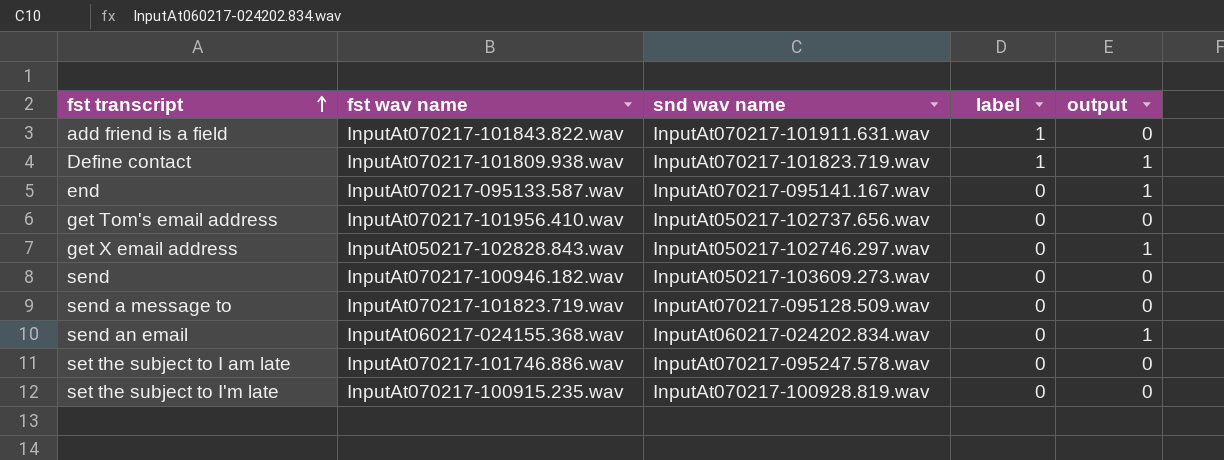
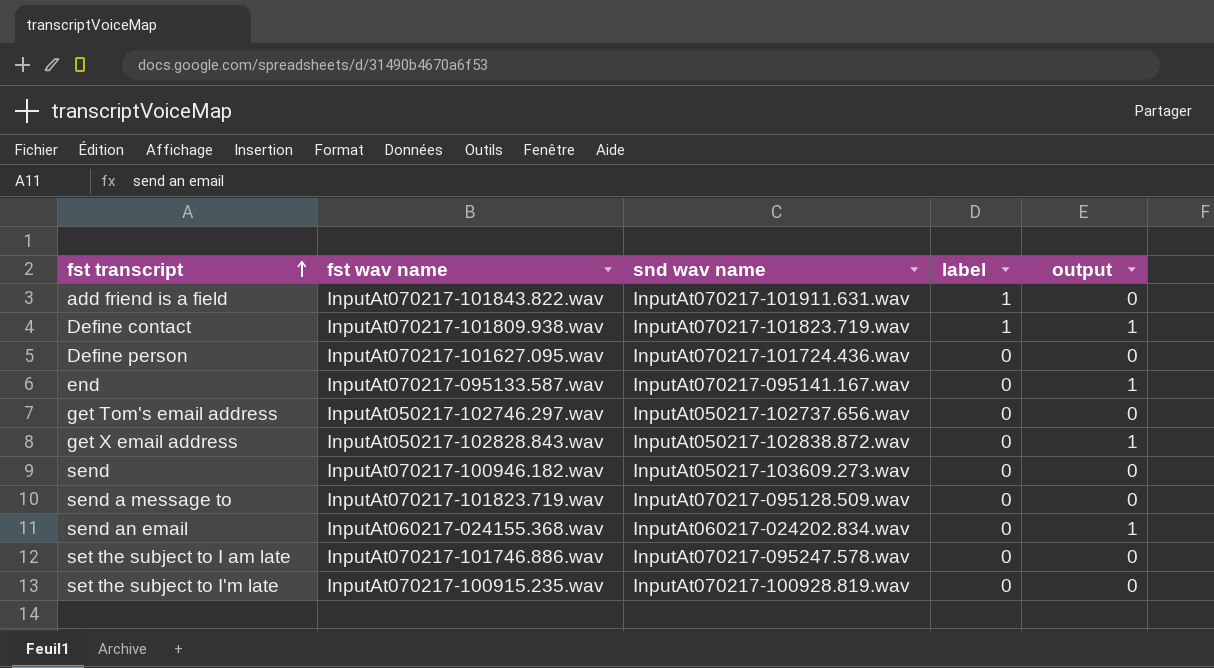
row Define person: none -> InputAt070217-101627.095.wav | InputAt070217-101724.436.wav | 0 | 0
get Tom's email address | fst wav name: InputAt070217-101956.410.wav -> InputAt050217-102746.297.wav
get X email address | snd wav name: InputAt050217-102746.297.wav -> InputAt050217-102838.872.wav

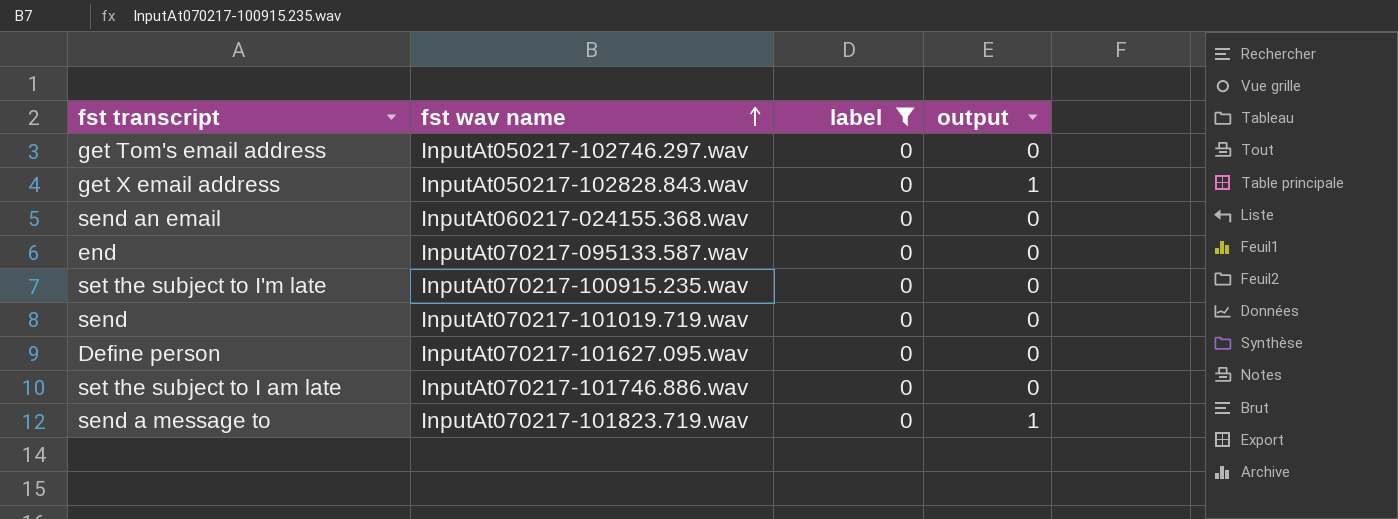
filter: none -> label = 0
row order: fst transcript ascending -> fst wav name ascending
column snd wav name | position: 3 -> none
send an email | output: 1 -> 0
end | output: 1 -> 0
send | fst wav name: InputAt070217-100946.182.wav -> InputAt070217-101019.719.wav
send a message to | output: 0 -> 1

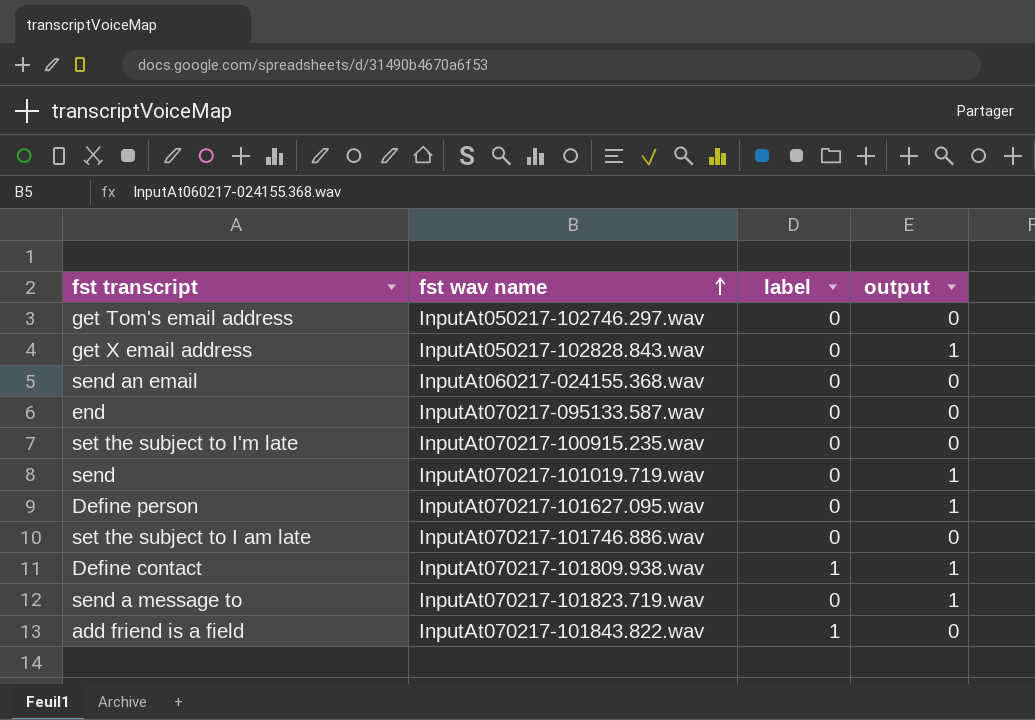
filter: label = 0 -> none
send | output: 0 -> 1
Define person | output: 0 -> 1

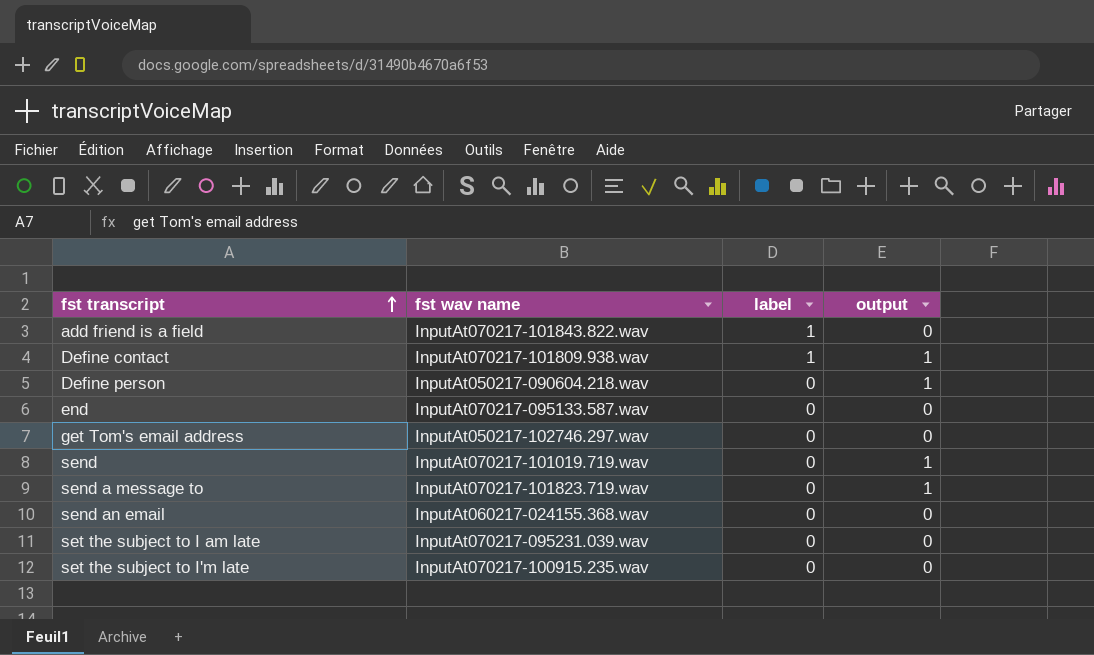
row order: fst wav name ascending -> fst transcript ascending
row get X email address: InputAt050217-102828.843.wav | 0 | 1 -> none
Define person | fst wav name: InputAt070217-101627.095.wav -> InputAt050217-090604.218.wav
set the subject to I am late | fst wav name: InputAt070217-101746.886.wav -> InputAt070217-095231.039.wav

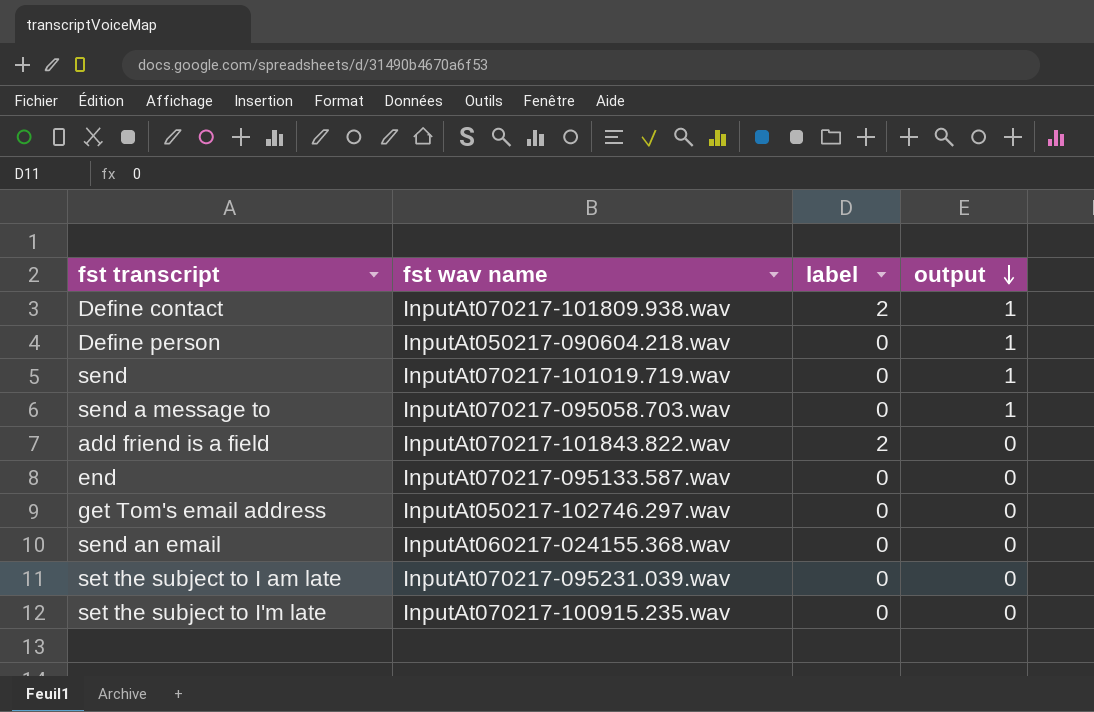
row order: fst transcript ascending -> output descending
Define contact | label: 1 -> 2
send a message to | fst wav name: InputAt070217-101823.719.wav -> InputAt070217-095058.703.wav
add friend is a field | label: 1 -> 2

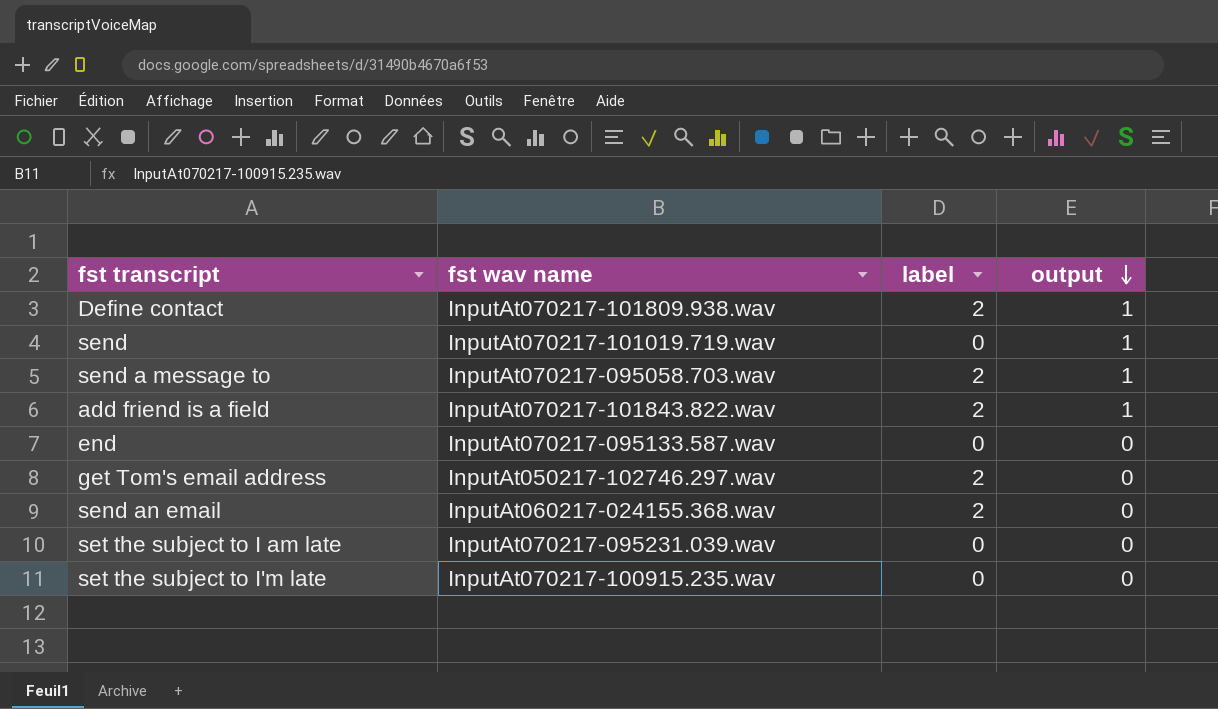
row Define person: InputAt050217-090604.218.wav | 0 | 1 -> none
send a message to | label: 0 -> 2
add friend is a field | output: 0 -> 1
get Tom's email address | label: 0 -> 2
send an email | label: 0 -> 2

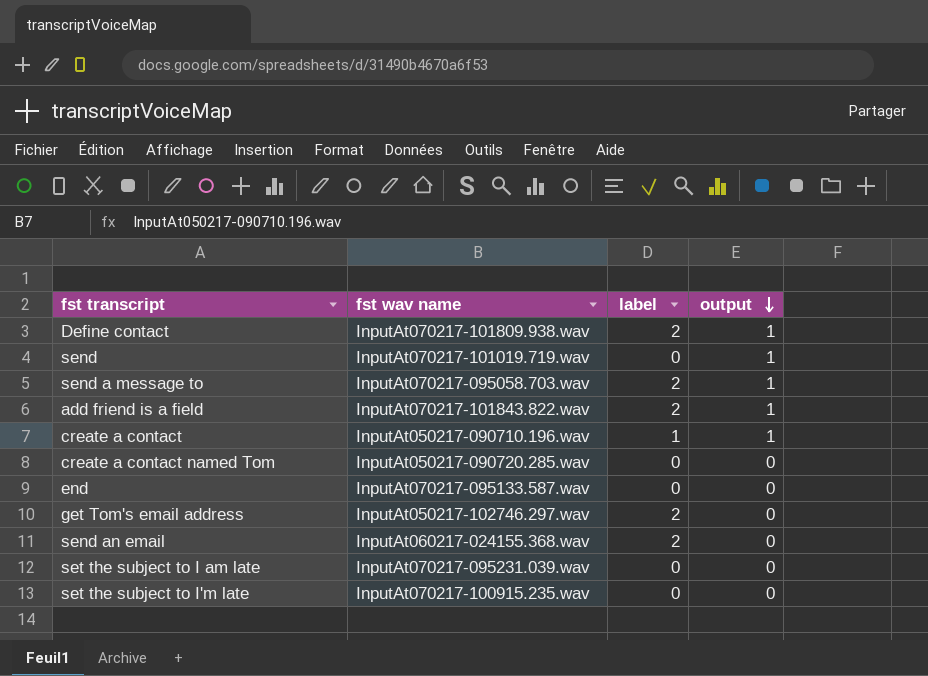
row create a contact: none -> InputAt050217-090710.196.wav | 1 | 1
row create a contact named Tom: none -> InputAt050217-090720.285.wav | 0 | 0

